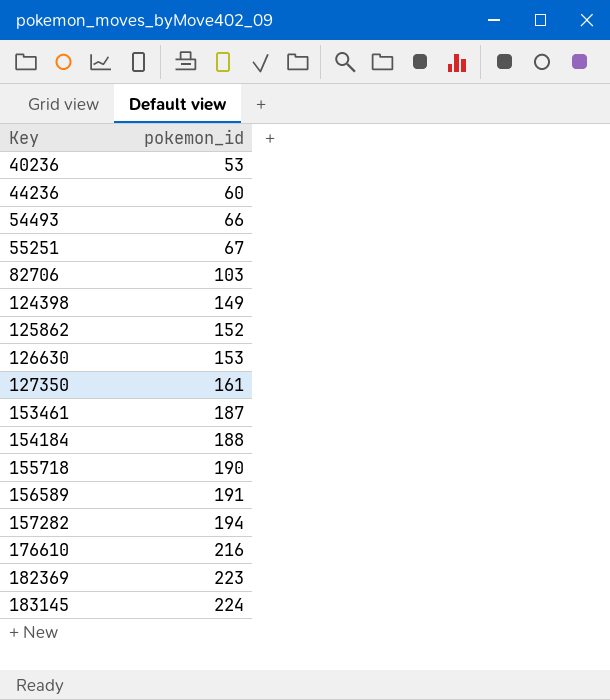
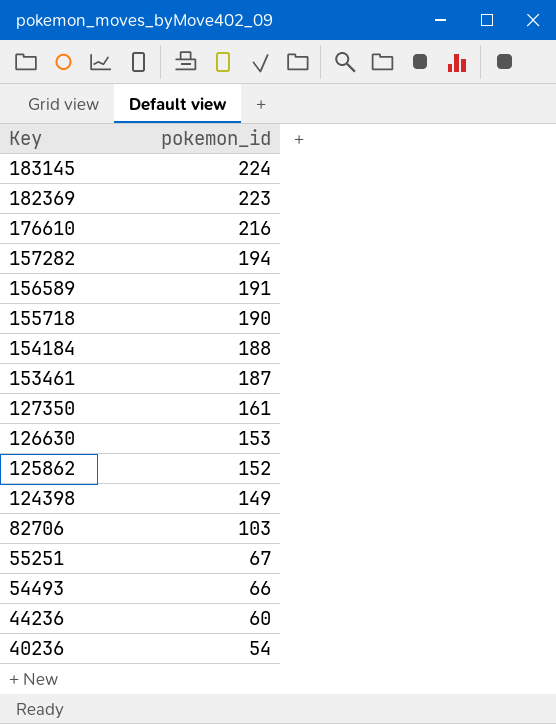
row order: Key ascending -> Key descending
40236 | pokemon_id: 53 -> 54

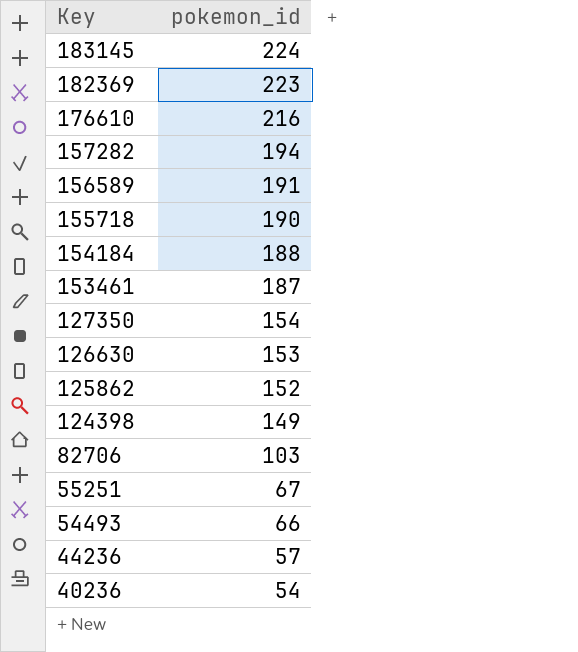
127350 | pokemon_id: 161 -> 154
44236 | pokemon_id: 60 -> 57

